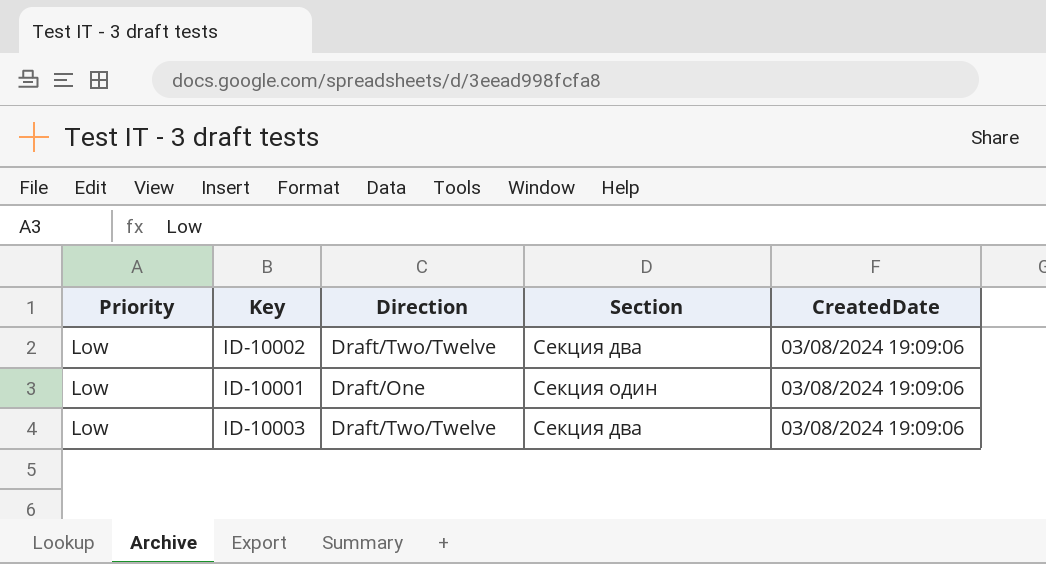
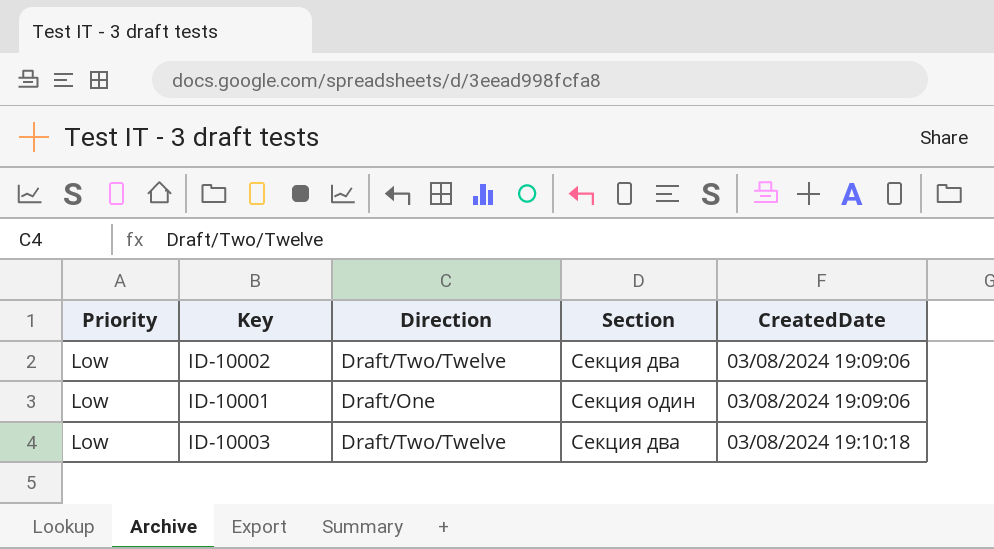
ID-10003 | CreatedDate: 03/08/2024 19:09:06 -> 03/08/2024 19:10:18

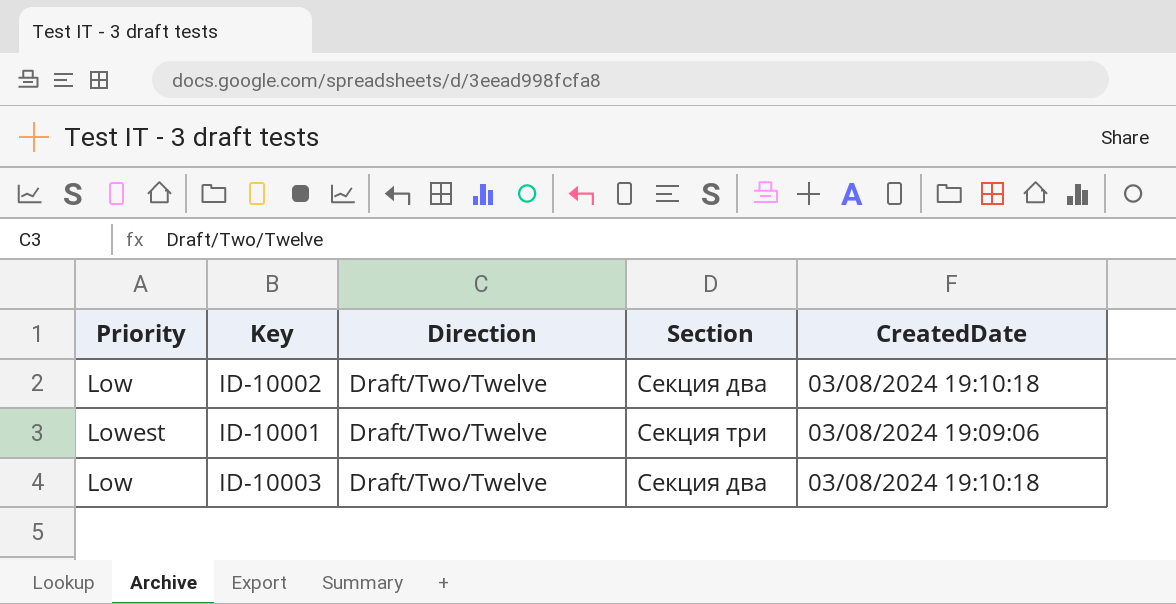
ID-10002 | CreatedDate: 03/08/2024 19:09:06 -> 03/08/2024 19:10:18
ID-10001 | Priority: Low -> Lowest
ID-10001 | Direction: Draft/One -> Draft/Two/Twelve
ID-10001 | Section: Секция один -> Секция три

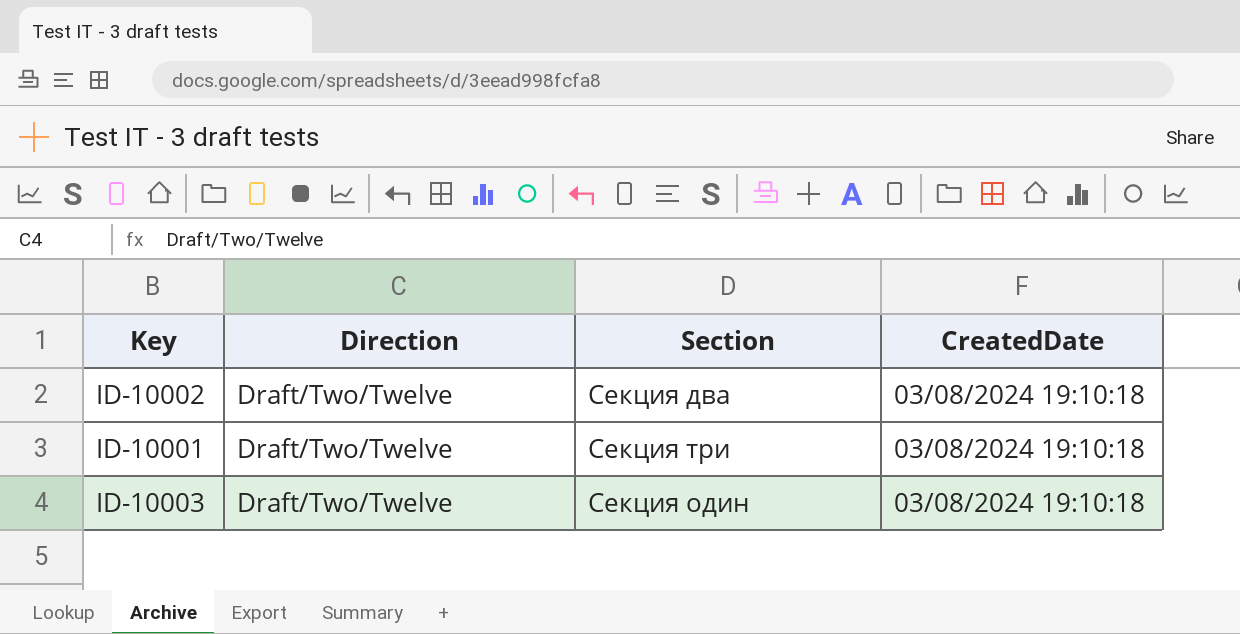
column Priority | position: 1 -> none
ID-10001 | CreatedDate: 03/08/2024 19:09:06 -> 03/08/2024 19:10:18
ID-10003 | Section: Секция два -> Секция один

